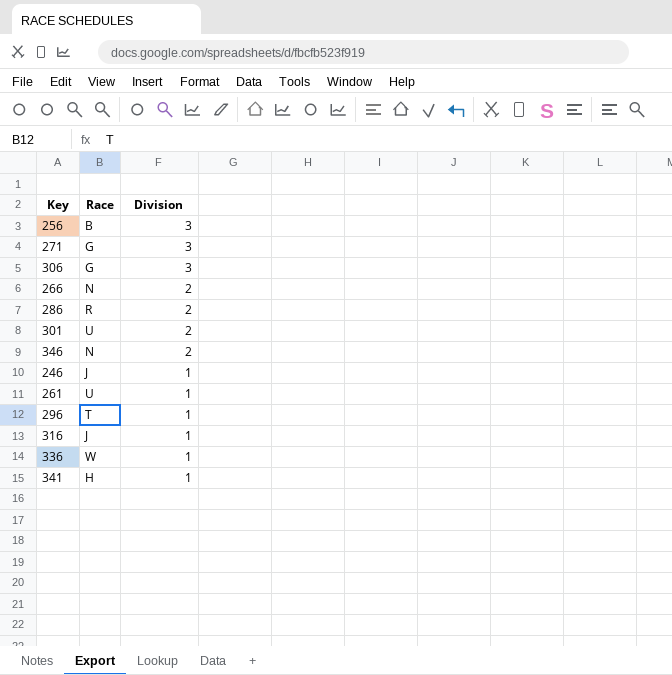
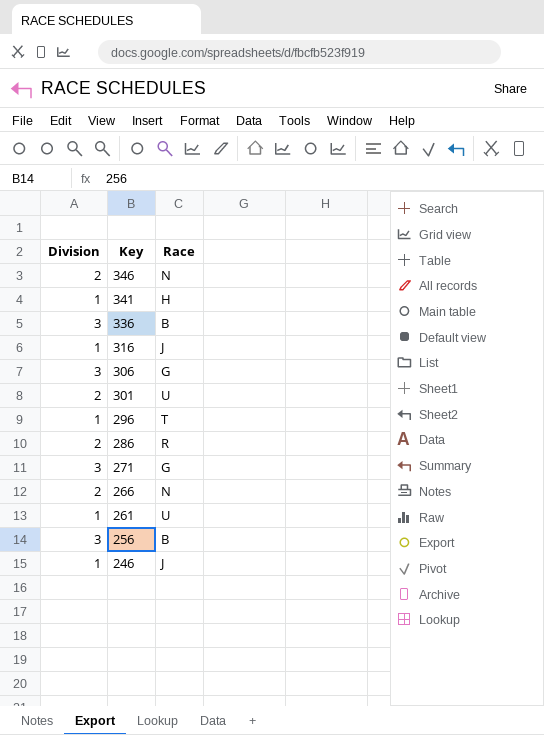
row order: Division descending -> Key descending
column Division | position: 3 -> 1
336 | Division: 1 -> 3
336 | Race: W -> B

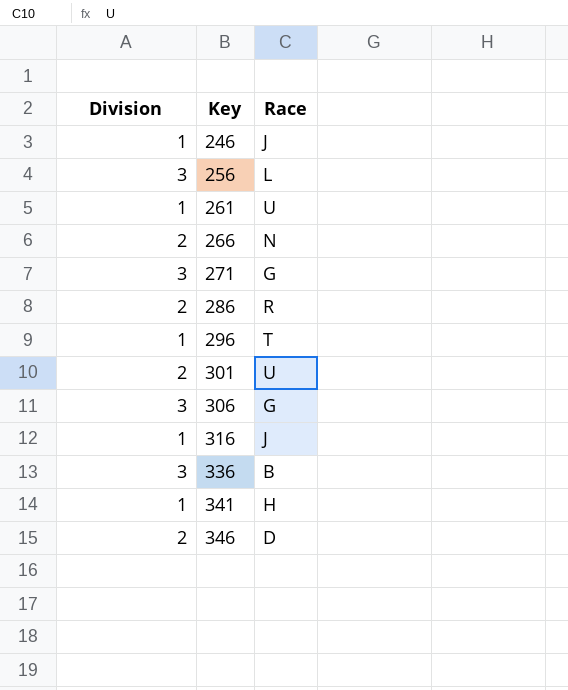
row order: Key descending -> Key ascending
256 | Race: B -> L
346 | Race: N -> D

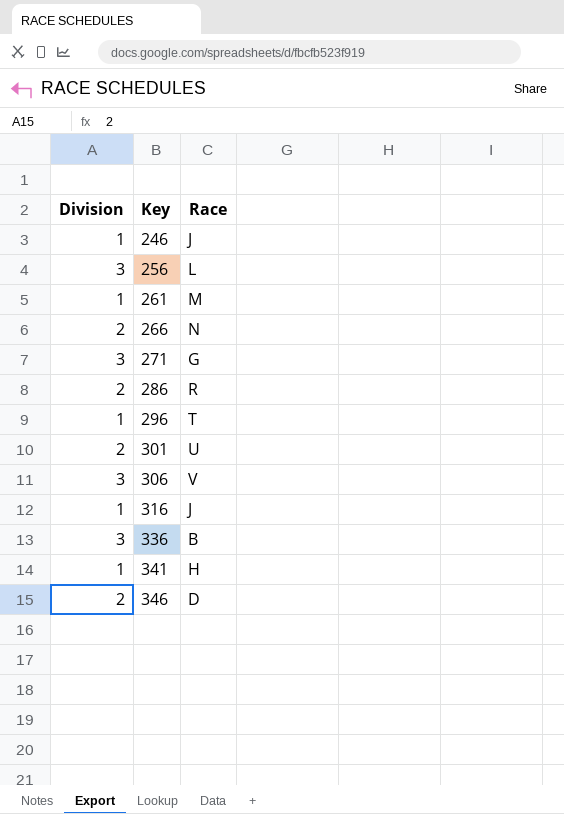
261 | Race: U -> M
306 | Race: G -> V

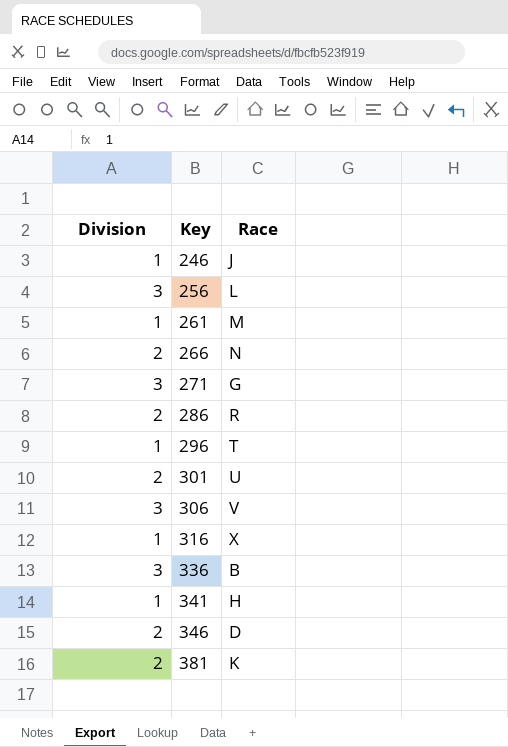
316 | Race: J -> X
row 381: none -> 2 | K

